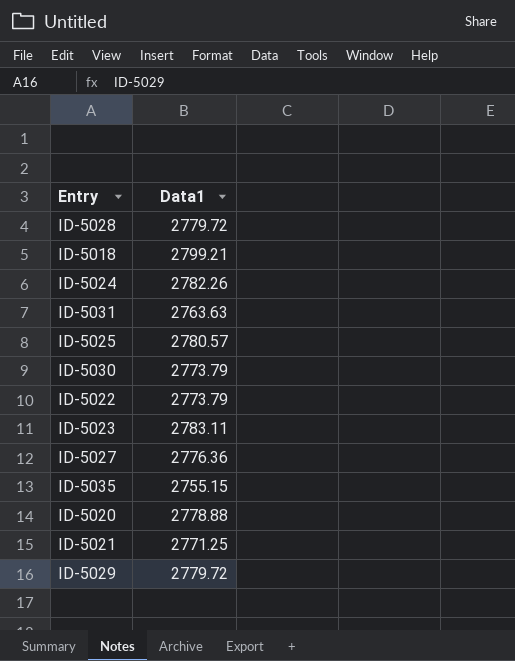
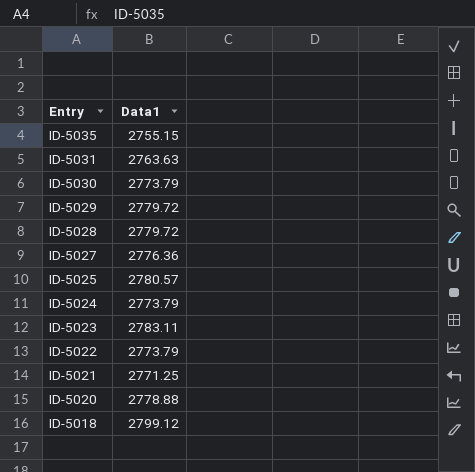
row order: none -> Entry descending
ID-5024 | Data1: 2782.26 -> 2773.79
ID-5018 | Data1: 2799.21 -> 2799.12

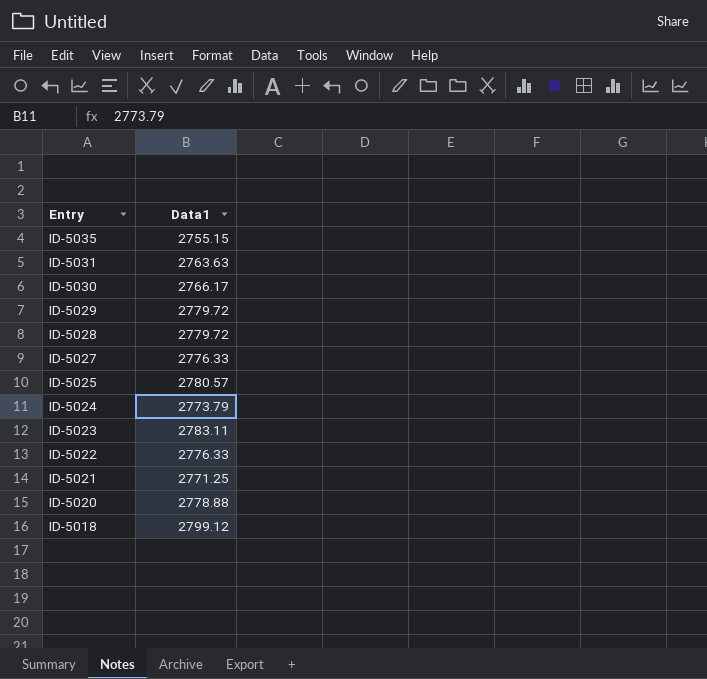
ID-5030 | Data1: 2773.79 -> 2766.17
ID-5027 | Data1: 2776.36 -> 2776.33
ID-5022 | Data1: 2773.79 -> 2776.33

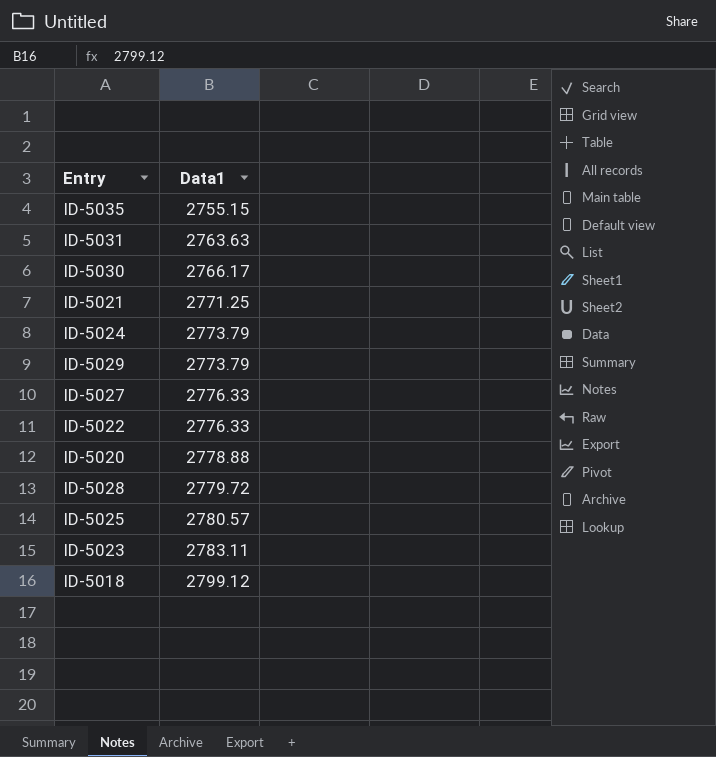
row order: Entry descending -> Data1 ascending
ID-5029 | Data1: 2779.72 -> 2773.79

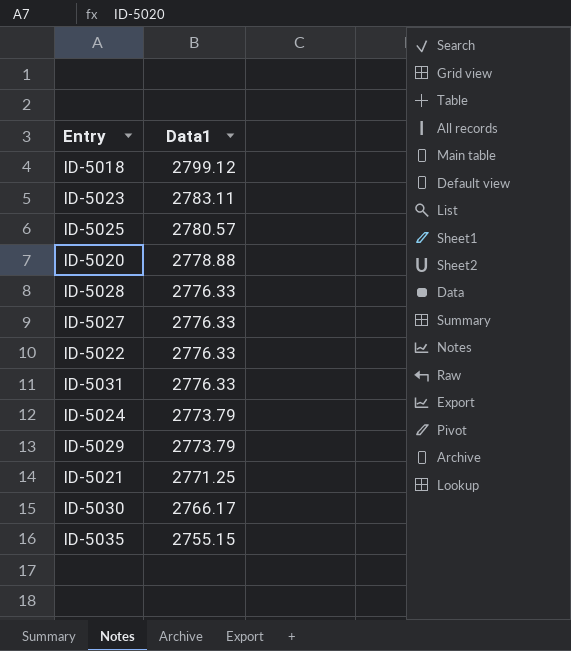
row order: Data1 ascending -> Data1 descending
ID-5028 | Data1: 2779.72 -> 2776.33
ID-5031 | Data1: 2763.63 -> 2776.33

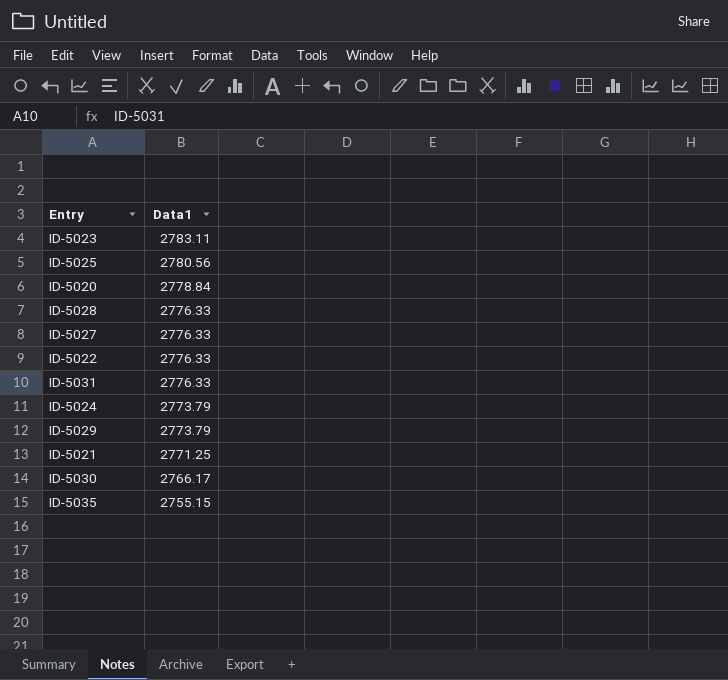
row ID-5018: 2799.12 -> none
ID-5025 | Data1: 2780.57 -> 2780.56
ID-5020 | Data1: 2778.88 -> 2778.84

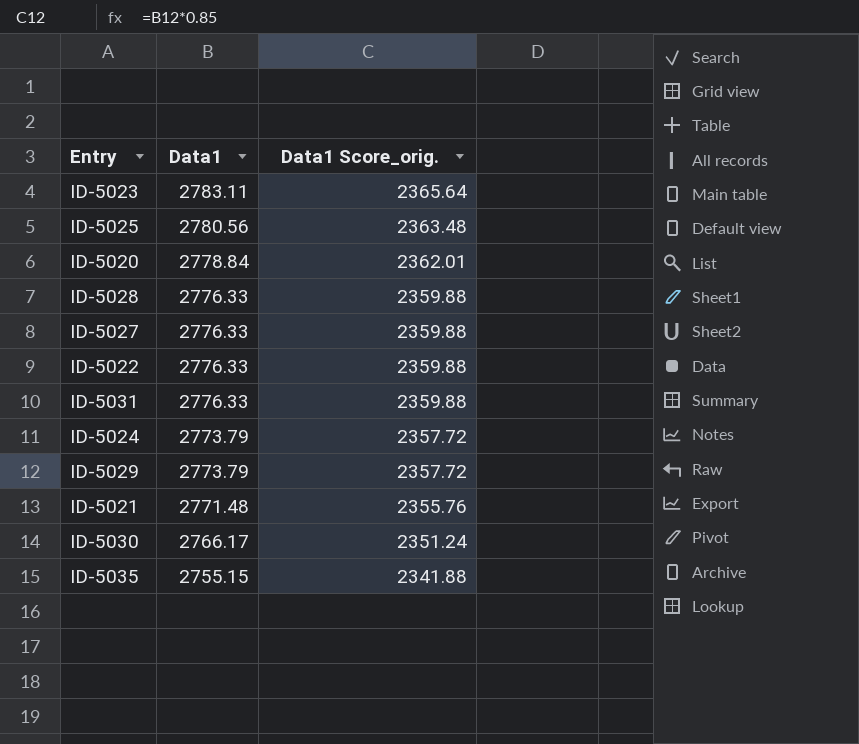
column Data1 Score_orig. | formula: none -> [Data1] * 0.85
ID-5021 | Data1: 2771.25 -> 2771.48

